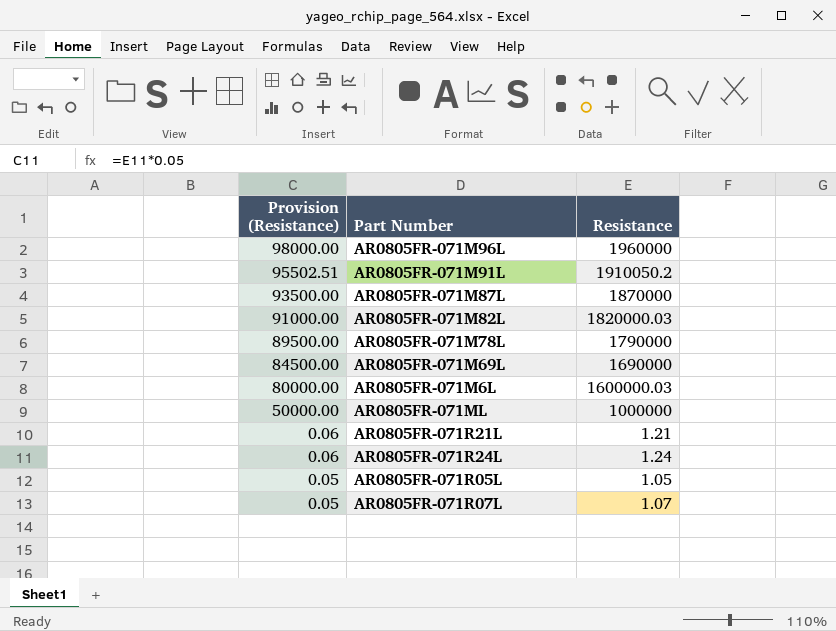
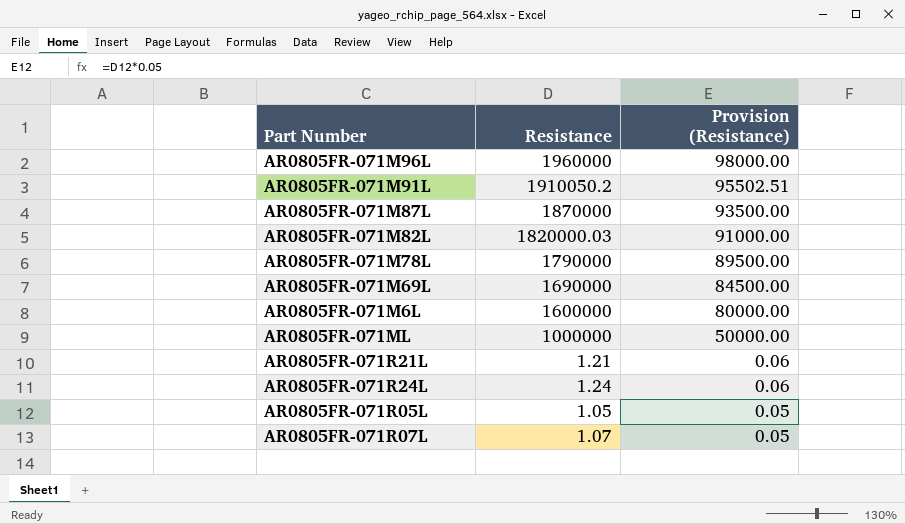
column Provision (Resistance) | position: 1 -> 3
AR0805FR-071M6L | Resistance: 1600000.03 -> 1600000

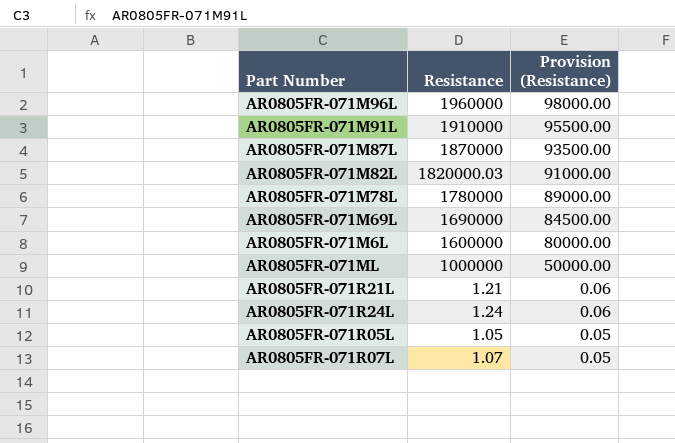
AR0805FR-071M91L | Resistance: 1910050.2 -> 1910000
AR0805FR-071M91L | Provision (Resistance): 95502.51 -> 95500.00
AR0805FR-071M78L | Resistance: 1790000 -> 1780000
AR0805FR-071M78L | Provision (Resistance): 89500.00 -> 89000.00

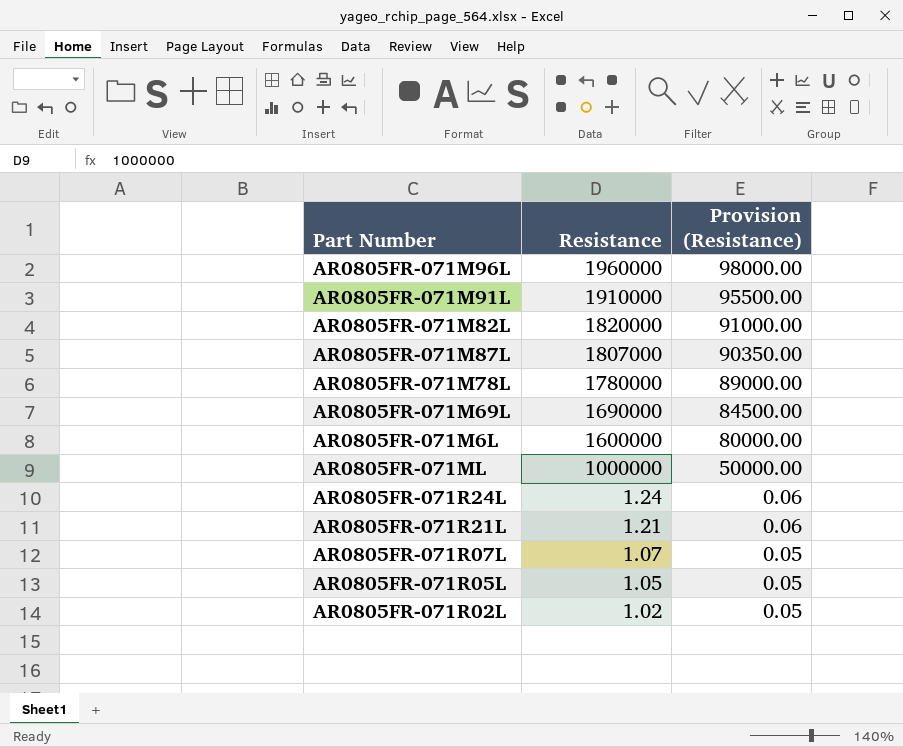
row order: Provision (Resistance) descending -> Resistance descending
AR0805FR-071M82L | Resistance: 1820000.03 -> 1820000
AR0805FR-071M87L | Resistance: 1870000 -> 1807000
AR0805FR-071M87L | Provision (Resistance): 93500.00 -> 90350.00
row AR0805FR-071R02L: none -> 1.02 | 0.05

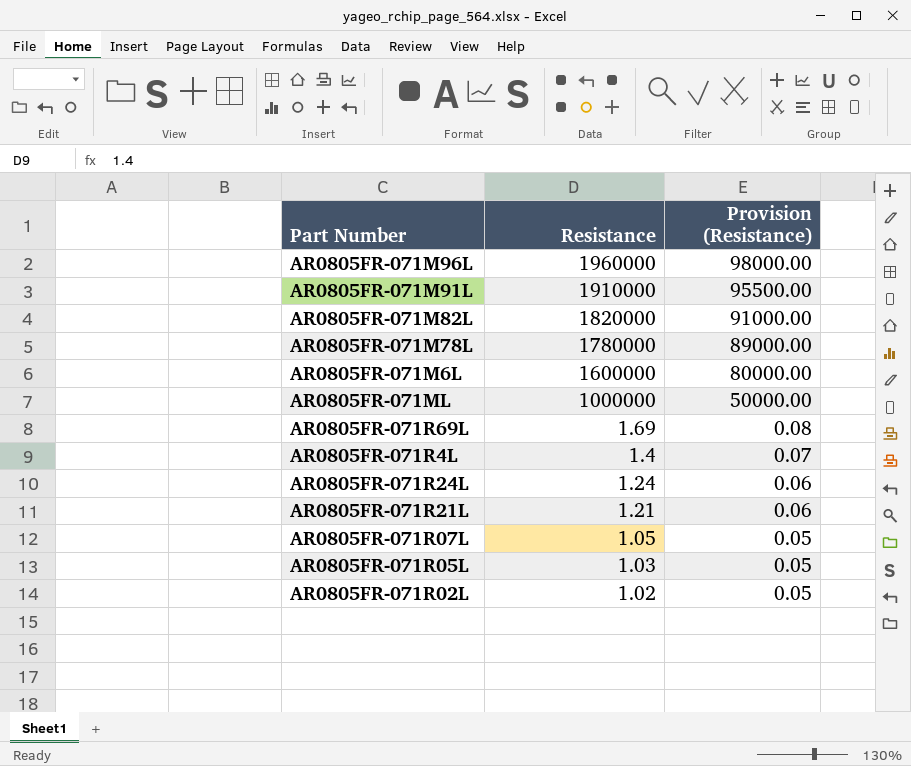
row AR0805FR-071M87L: 1807000 | 90350.00 -> none
row AR0805FR-071M69L: 1690000 | 84500.00 -> none
row AR0805FR-071R69L: none -> 1.69 | 0.08
row AR0805FR-071R4L: none -> 1.4 | 0.07
AR0805FR-071R07L | Resistance: 1.07 -> 1.05
AR0805FR-071R05L | Resistance: 1.05 -> 1.03

